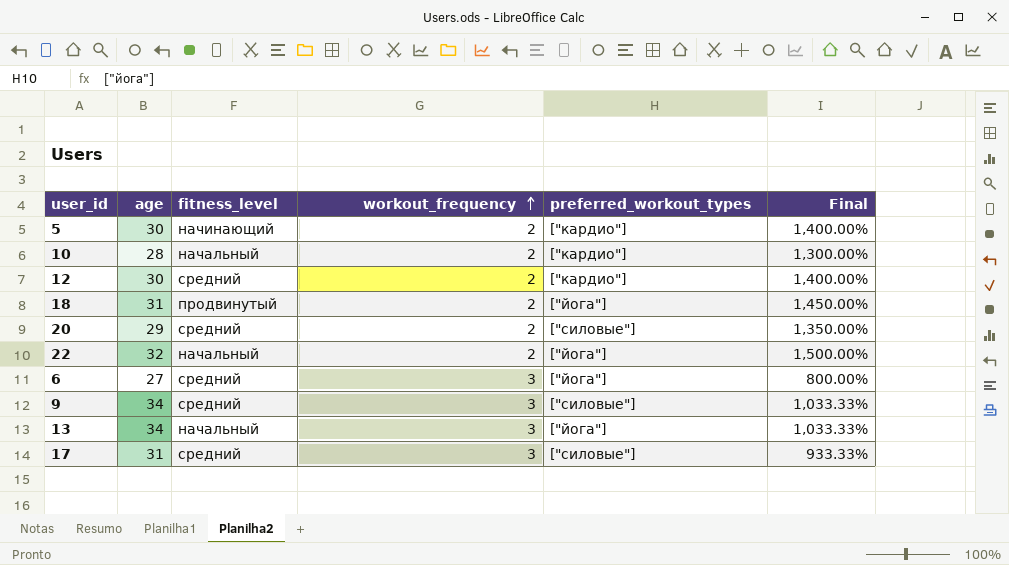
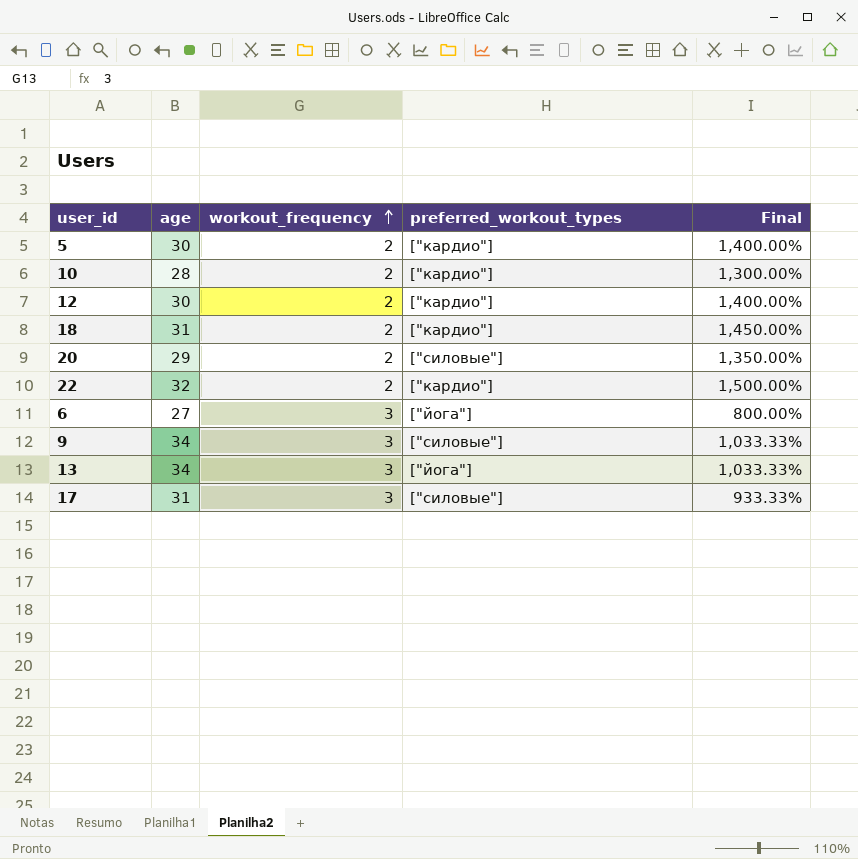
column fitness_level | position: 3 -> none
18 | preferred_workout_types: ["йога"] -> ["кардио"]
22 | preferred_workout_types: ["йога"] -> ["кардио"]

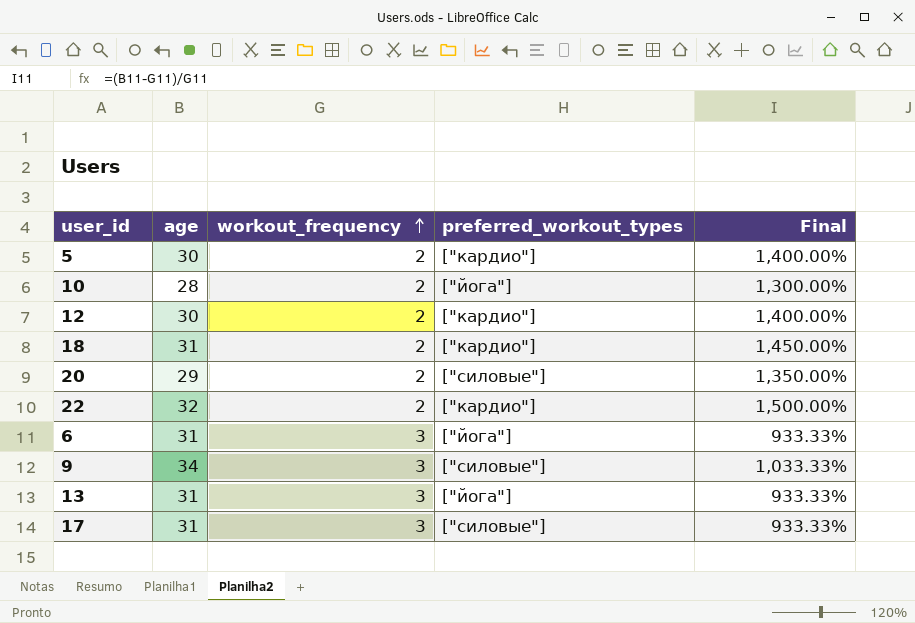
10 | preferred_workout_types: ["кардио"] -> ["йога"]
6 | age: 27 -> 31
6 | Final: 800.00% -> 933.33%
13 | age: 34 -> 31
13 | Final: 1,033.33% -> 933.33%

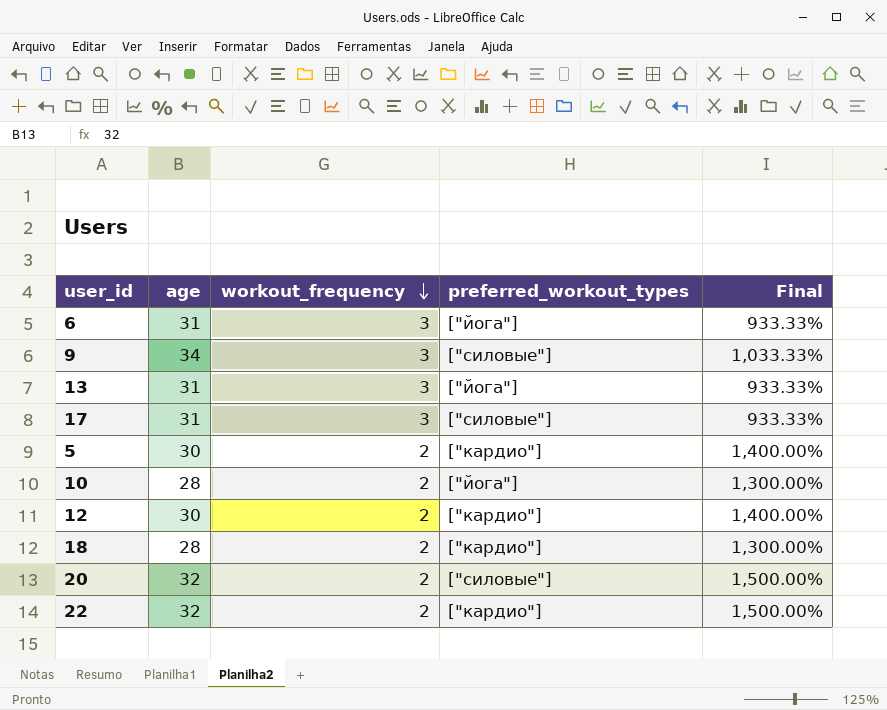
row order: workout_frequency ascending -> workout_frequency descending
18 | age: 31 -> 28
18 | Final: 1,450.00% -> 1,300.00%
20 | age: 29 -> 32
20 | Final: 1,350.00% -> 1,500.00%

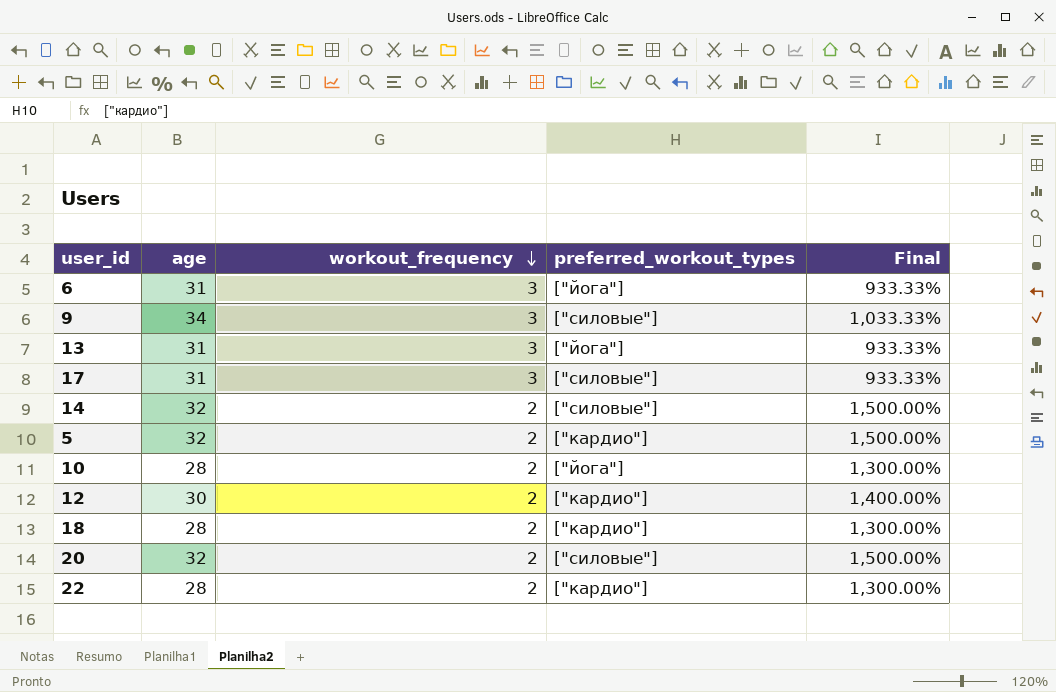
row 14: none -> 32 | 2 | ["силовые"] | 1,500.00%
5 | age: 30 -> 32
5 | Final: 1,400.00% -> 1,500.00%
22 | age: 32 -> 28
22 | Final: 1,500.00% -> 1,300.00%

